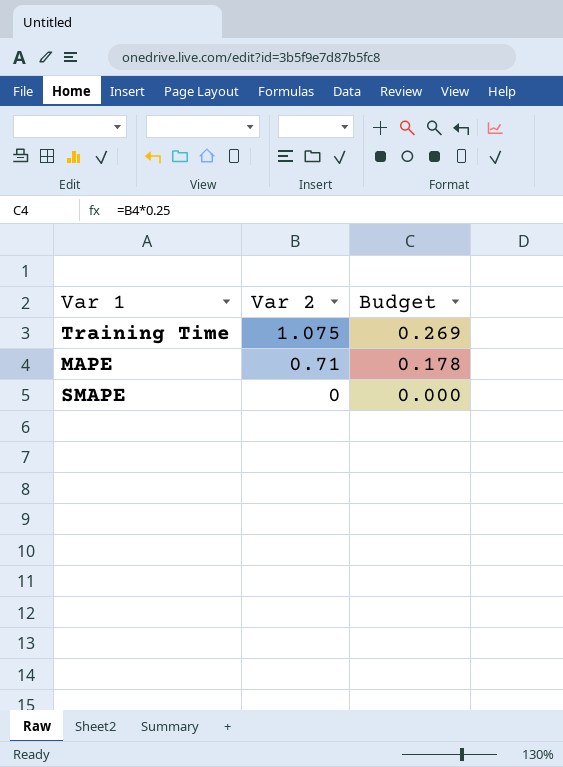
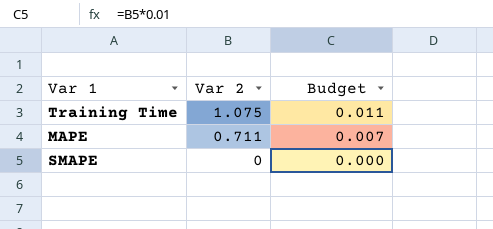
column Budget | formula: [Var 2] * 0.25 -> [Var 2] * 0.01
MAPE | Var 2: 0.71 -> 0.711

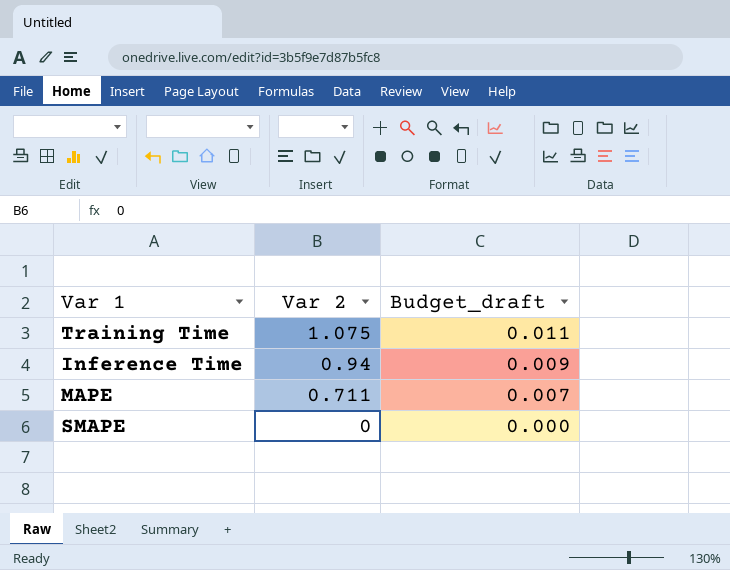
column name: Budget -> Budget_draft
row Inference Time: none -> 0.94 | 0.009

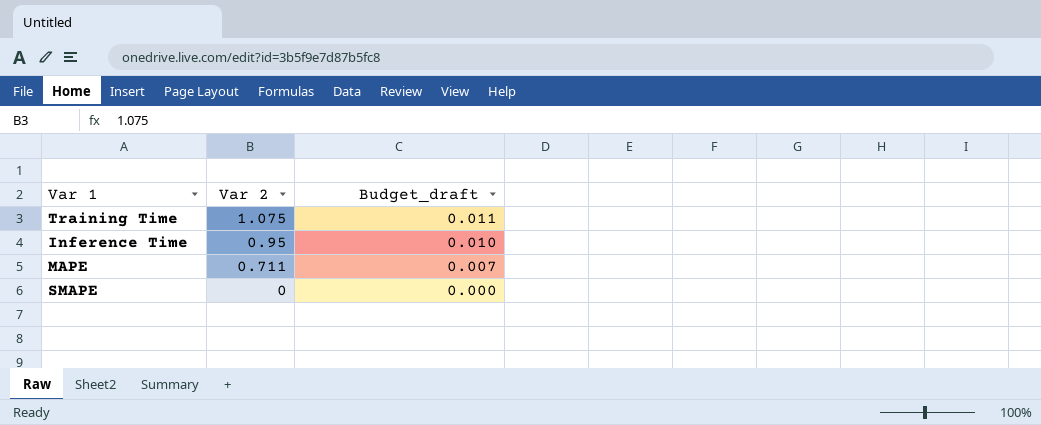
Inference Time | Var 2: 0.94 -> 0.95
Inference Time | Budget_draft: 0.009 -> 0.010

